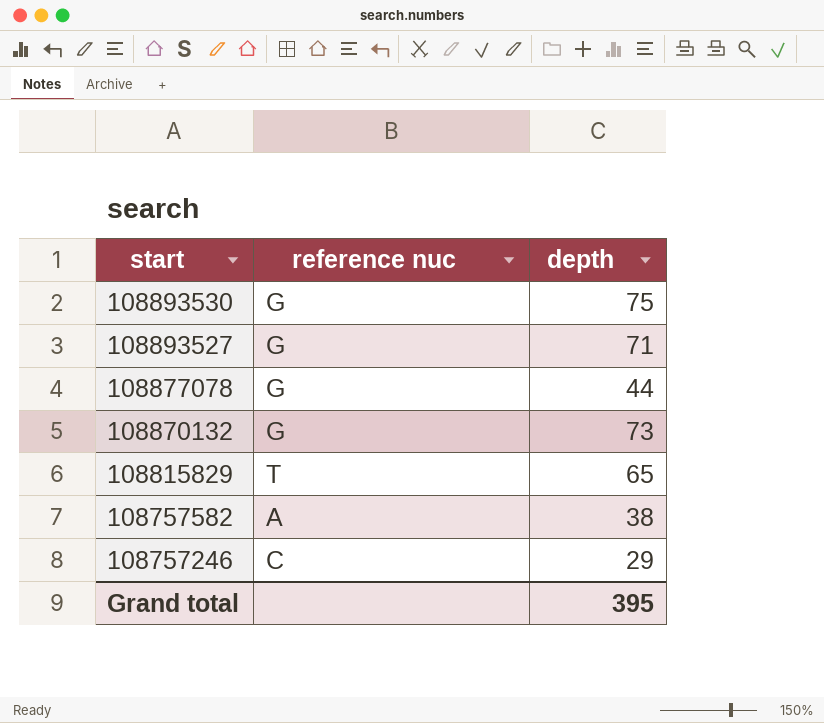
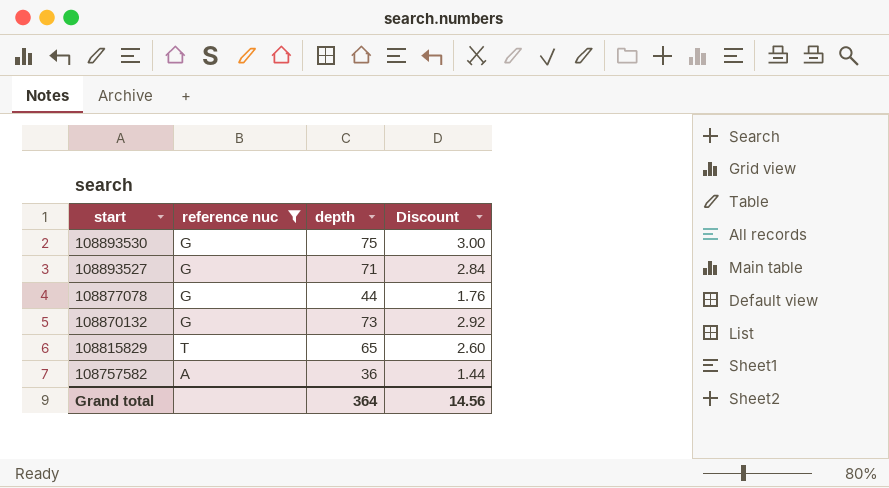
filter: none -> reference nuc != C
column Discount | formula: none -> [depth] * 0.04
108757582 | depth: 38 -> 36
Grand total | depth: 395 -> 364

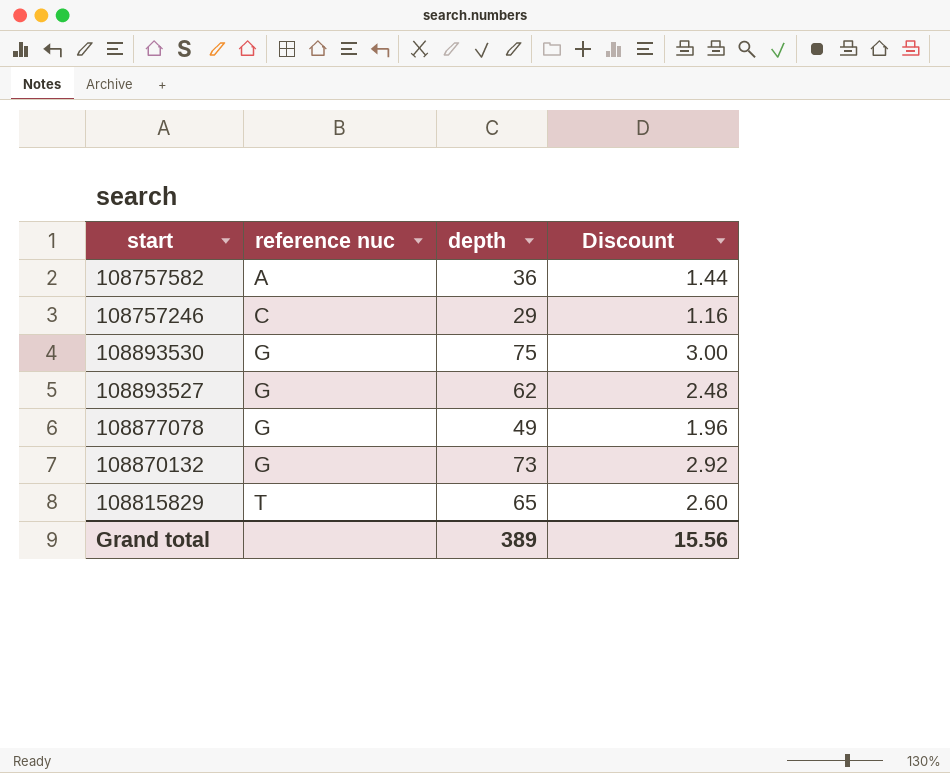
filter: reference nuc != C -> none
row order: start descending -> reference nuc ascending
108893527 | depth: 71 -> 62
108893527 | Discount: 2.84 -> 2.48
108877078 | depth: 44 -> 49
108877078 | Discount: 1.76 -> 1.96
Grand total | depth: 364 -> 389
Grand total | Discount: 14.56 -> 15.56

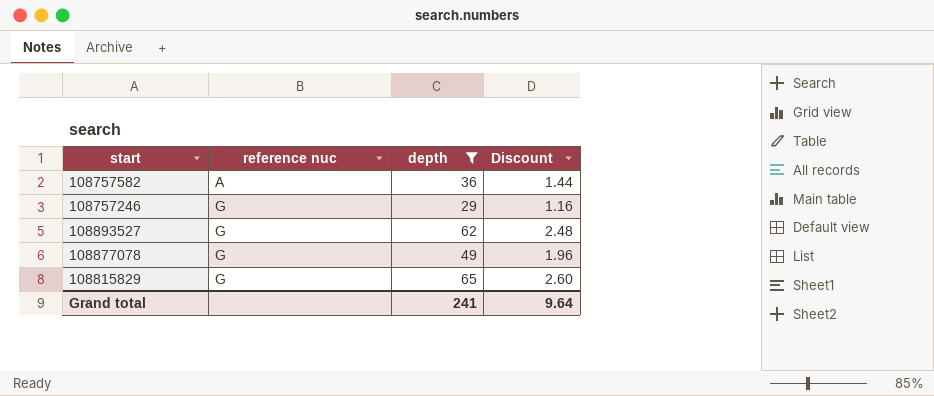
filter: none -> depth <= 65
108757246 | reference nuc: C -> G
108815829 | reference nuc: T -> G
Grand total | depth: 389 -> 241
Grand total | Discount: 15.56 -> 9.64

